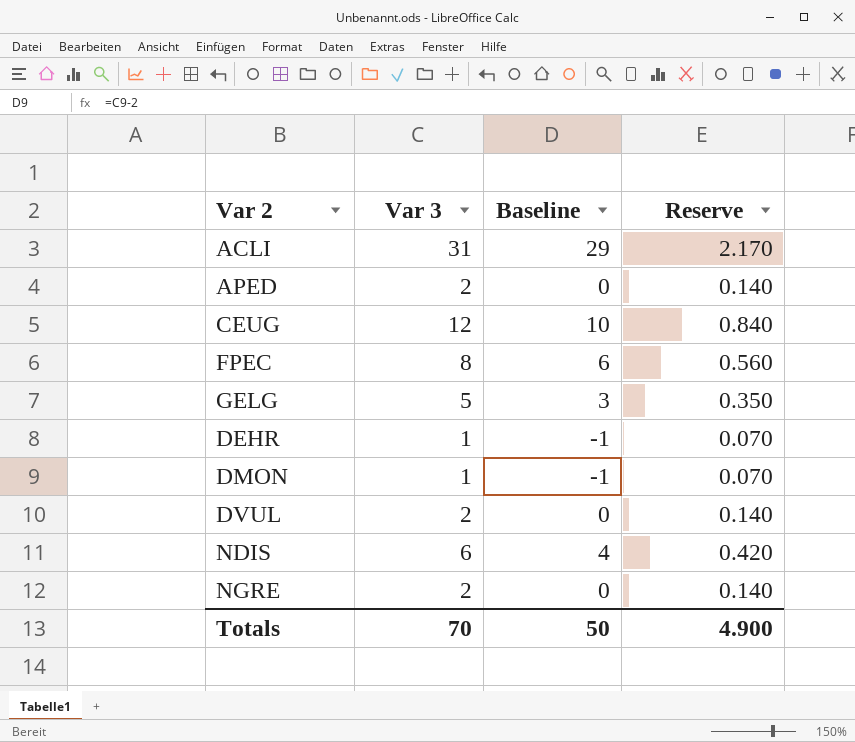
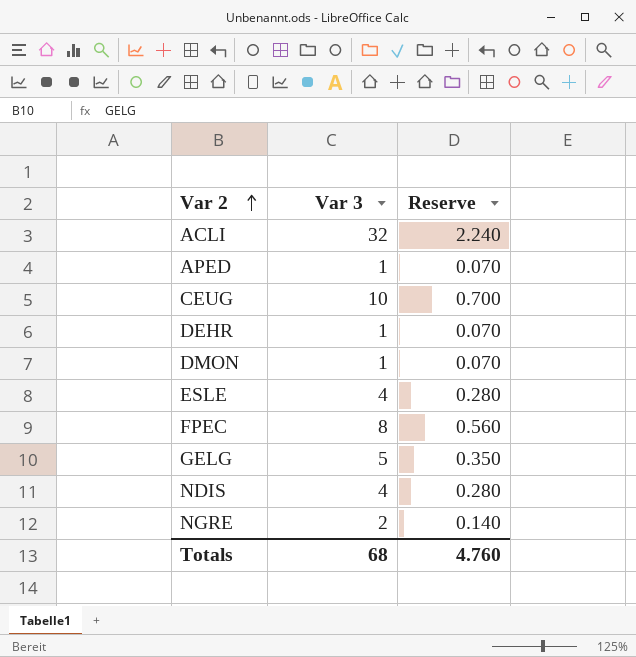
row order: none -> Var 2 ascending
column Baseline | formula: [Var 3] - 2 -> none
row DVUL: 2 | 0 | 0.140 -> none
ACLI | Var 3: 31 -> 32
ACLI | Reserve: 2.170 -> 2.240
APED | Var 3: 2 -> 1
APED | Reserve: 0.140 -> 0.070
CEUG | Var 3: 12 -> 10
CEUG | Reserve: 0.840 -> 0.700
row ESLE: none -> 4 | 0.280
NDIS | Var 3: 6 -> 4
NDIS | Reserve: 0.420 -> 0.280
Totals | Var 3: 70 -> 68
Totals | Reserve: 4.900 -> 4.760

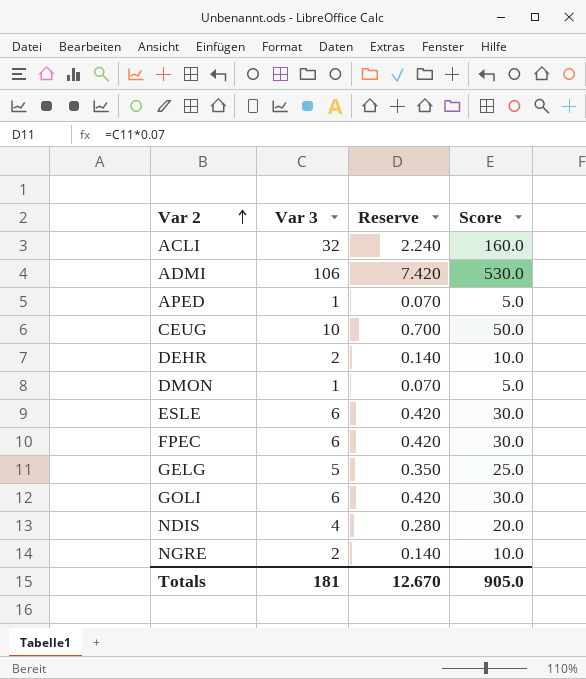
column Score | formula: none -> [Var 3] * 5
row ADMI: none -> 106 | 7.420 | 530.0
DEHR | Var 3: 1 -> 2
DEHR | Reserve: 0.070 -> 0.140
ESLE | Var 3: 4 -> 6
ESLE | Reserve: 0.280 -> 0.420
FPEC | Var 3: 8 -> 6
FPEC | Reserve: 0.560 -> 0.420
row GOLI: none -> 6 | 0.420 | 30.0
Totals | Var 3: 68 -> 181
Totals | Reserve: 4.760 -> 12.670

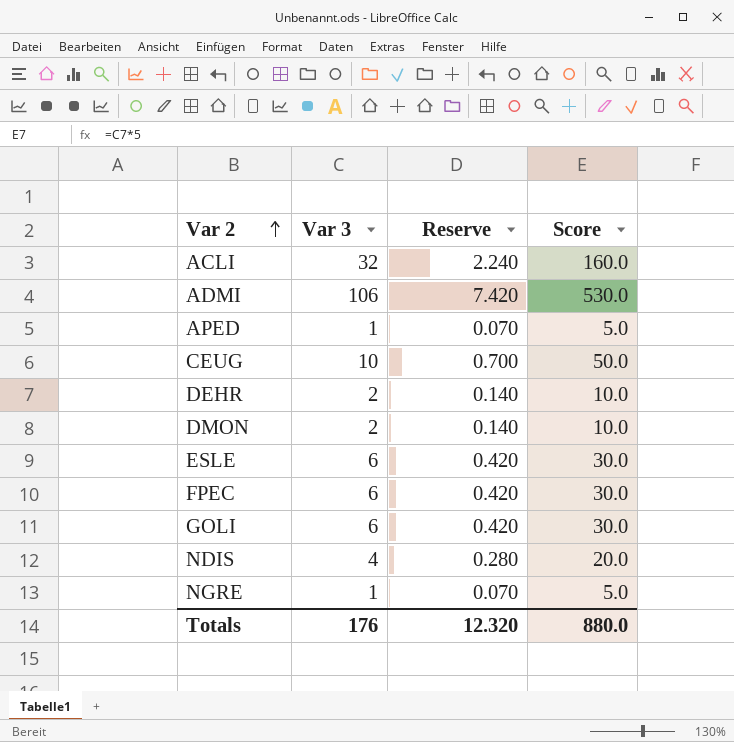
row GELG: 5 | 0.350 | 25.0 -> none
DMON | Var 3: 1 -> 2
DMON | Reserve: 0.070 -> 0.140
DMON | Score: 5.0 -> 10.0
NGRE | Var 3: 2 -> 1
NGRE | Reserve: 0.140 -> 0.070
NGRE | Score: 10.0 -> 5.0
Totals | Var 3: 181 -> 176
Totals | Reserve: 12.670 -> 12.320
Totals | Score: 905.0 -> 880.0

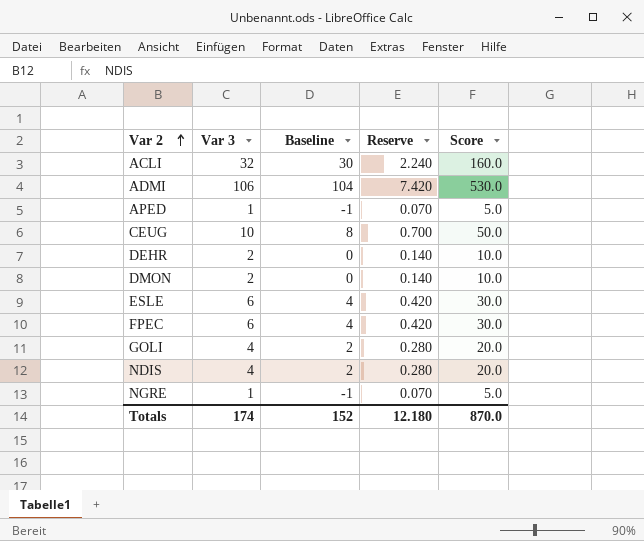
column Baseline | formula: none -> [Var 3] - 2
GOLI | Var 3: 6 -> 4
GOLI | Reserve: 0.420 -> 0.280
GOLI | Score: 30.0 -> 20.0
Totals | Var 3: 176 -> 174
Totals | Reserve: 12.320 -> 12.180
Totals | Score: 880.0 -> 870.0

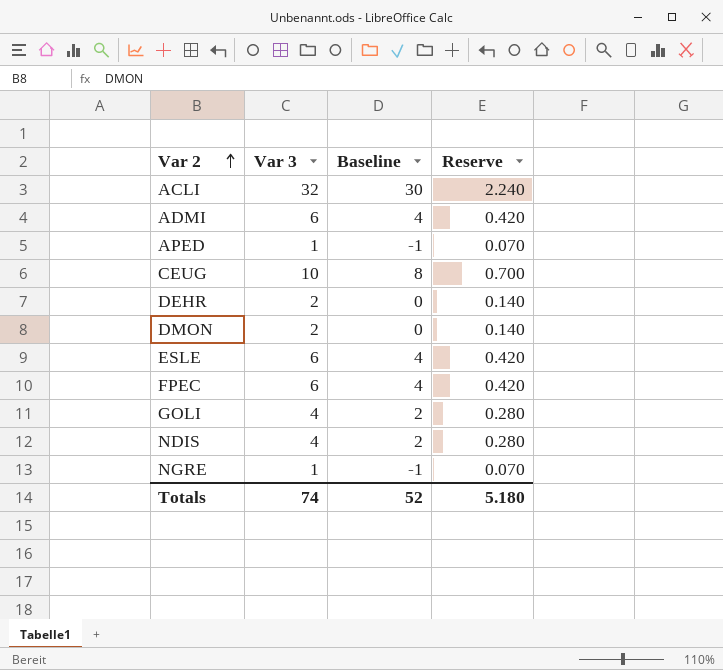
column Score | formula: [Var 3] * 5 -> none
ADMI | Var 3: 106 -> 6
ADMI | Baseline: 104 -> 4
ADMI | Reserve: 7.420 -> 0.420
Totals | Var 3: 174 -> 74
Totals | Baseline: 152 -> 52
Totals | Reserve: 12.180 -> 5.180

